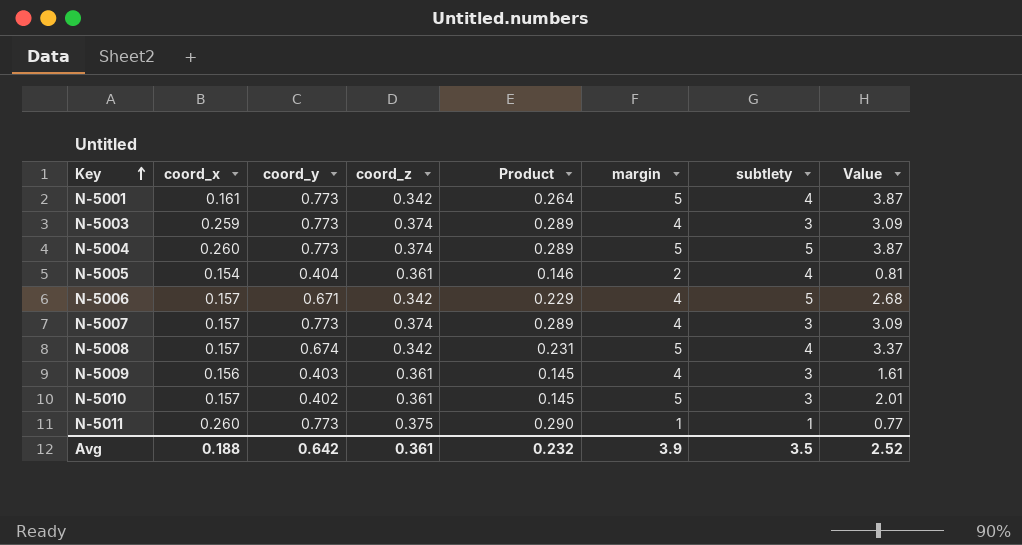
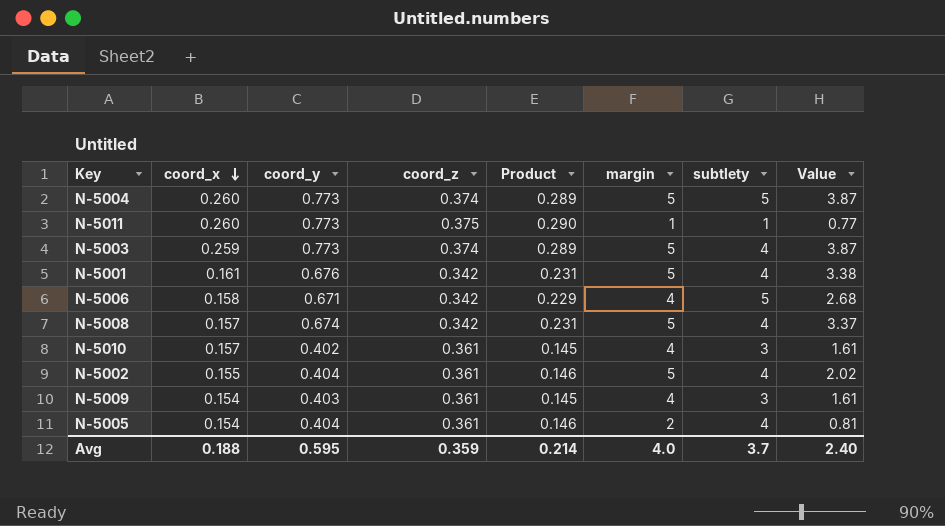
row order: Key ascending -> coord_x descending
row N-5007: 0.157 | 0.773 | 0.374 | 0.289 | 4 | 3 | 3.09 -> none
N-5003 | margin: 4 -> 5
N-5003 | subtlety: 3 -> 4
N-5003 | Value: 3.09 -> 3.87
N-5001 | coord_y: 0.773 -> 0.676
N-5001 | Product: 0.264 -> 0.231
N-5001 | Value: 3.87 -> 3.38
N-5006 | coord_x: 0.157 -> 0.158
N-5010 | margin: 5 -> 4
N-5010 | Value: 2.01 -> 1.61
row N-5002: none -> 0.155 | 0.404 | 0.361 | 0.146 | 5 | 4 | 2.02
N-5009 | coord_x: 0.156 -> 0.154
Avg | coord_y: 0.642 -> 0.595
Avg | coord_z: 0.361 -> 0.359
Avg | Product: 0.232 -> 0.214
Avg | margin: 3.9 -> 4.0
Avg | subtlety: 3.5 -> 3.7
Avg | Value: 2.52 -> 2.40

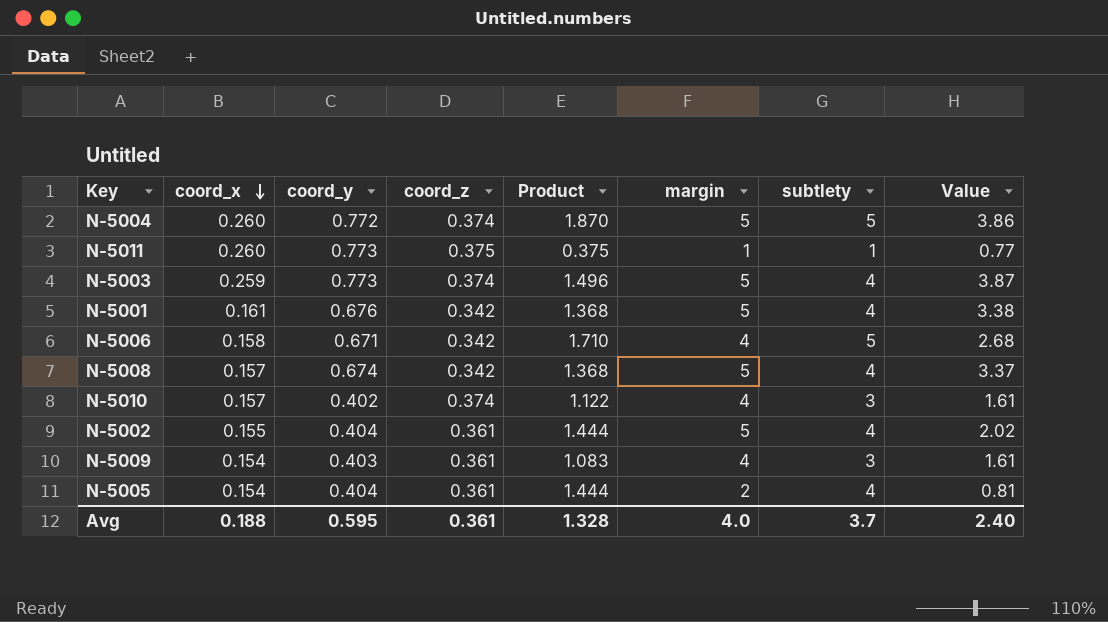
column Product | formula: [coord_y] * [coord_z] -> [coord_z] * [subtlety]
N-5004 | coord_y: 0.773 -> 0.772
N-5004 | Value: 3.87 -> 3.86
N-5010 | coord_z: 0.361 -> 0.374
Avg | coord_z: 0.359 -> 0.361
Avg | Product: 0.214 -> 1.328

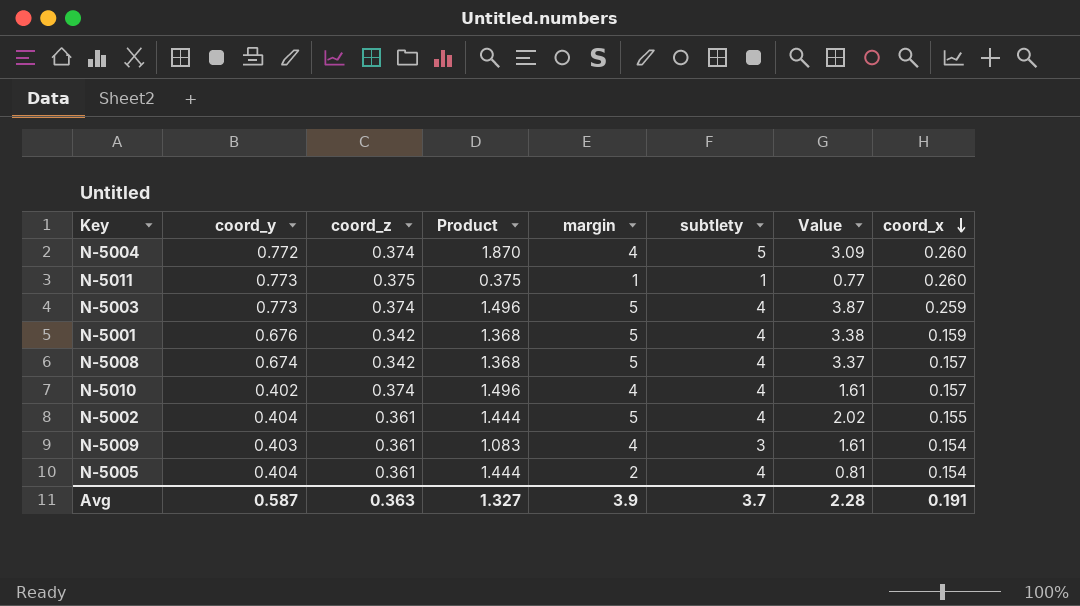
column coord_x | position: 2 -> 8
row N-5006: 0.158 | 0.671 | 0.342 | 1.710 | 4 | 5 | 2.68 -> none
N-5004 | margin: 5 -> 4
N-5004 | Value: 3.86 -> 3.09
N-5001 | coord_x: 0.161 -> 0.159
N-5010 | Product: 1.122 -> 1.496
N-5010 | subtlety: 3 -> 4
Avg | coord_y: 0.595 -> 0.587
Avg | coord_z: 0.361 -> 0.363
Avg | Product: 1.328 -> 1.327
Avg | margin: 4.0 -> 3.9
Avg | Value: 2.40 -> 2.28
Avg | coord_x: 0.188 -> 0.191

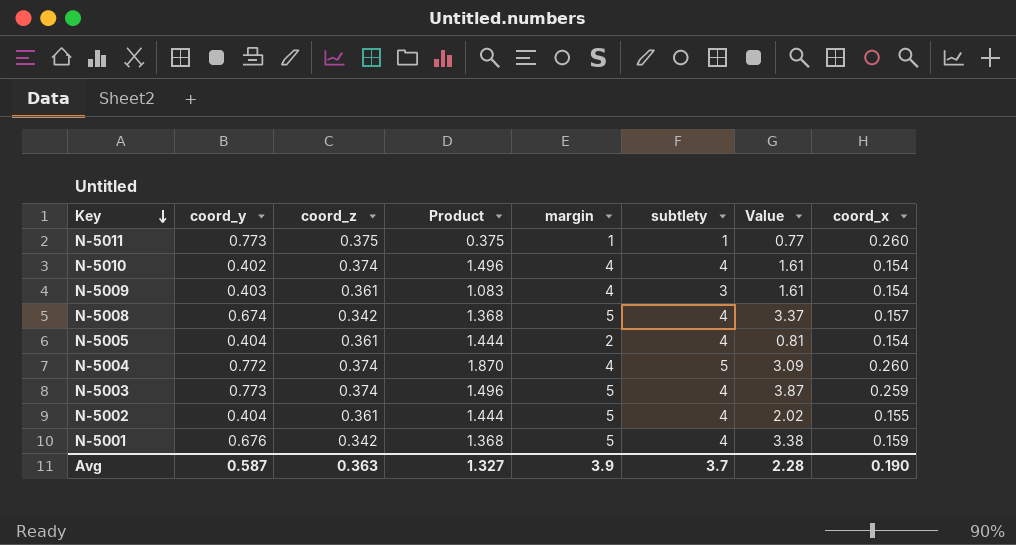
row order: coord_x descending -> Key descending
N-5010 | coord_x: 0.157 -> 0.154
Avg | coord_x: 0.191 -> 0.190

